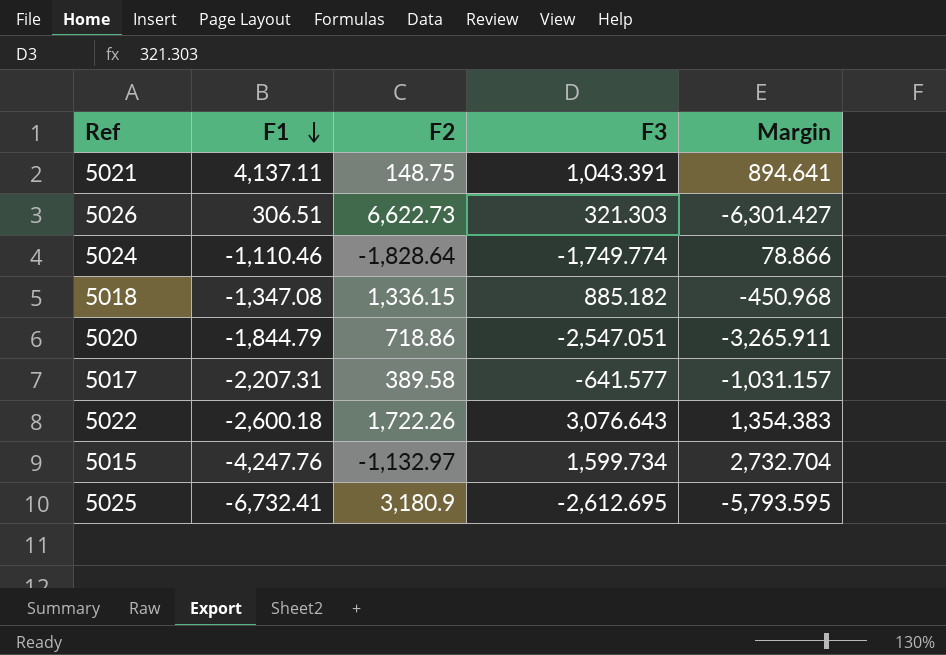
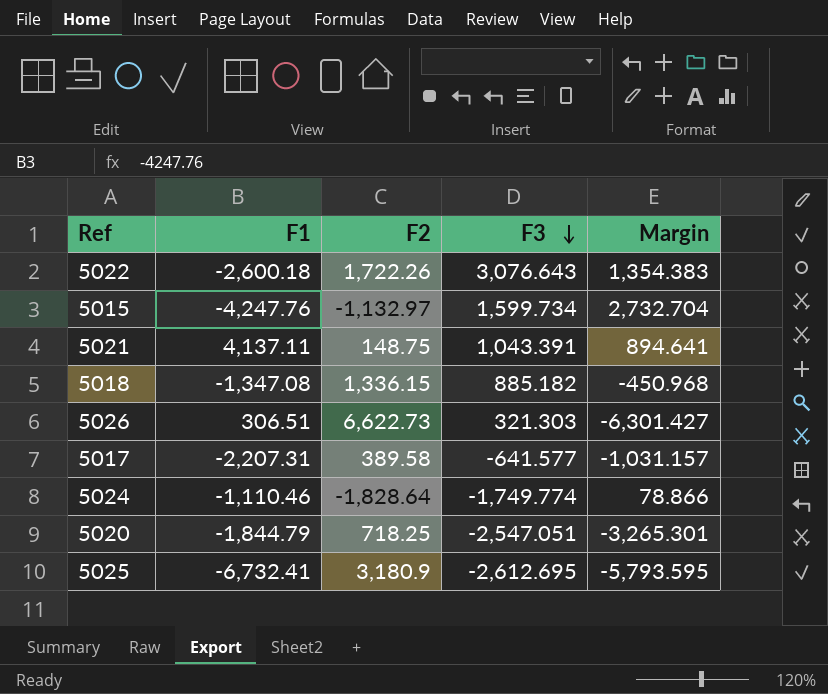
row order: F1 descending -> F3 descending
5020 | F2: 718.86 -> 718.25
5020 | Margin: -3,265.911 -> -3,265.301

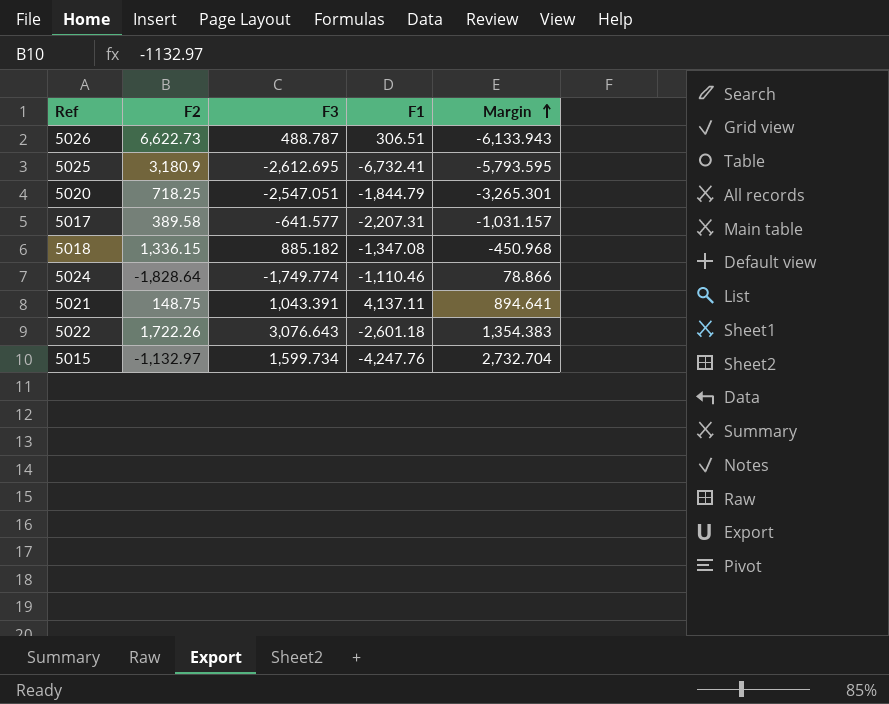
row order: F3 descending -> Margin ascending
column F1 | position: 2 -> 4
5026 | F3: 321.303 -> 488.787
5026 | Margin: -6,301.427 -> -6,133.943
5022 | F1: -2,600.18 -> -2,601.18

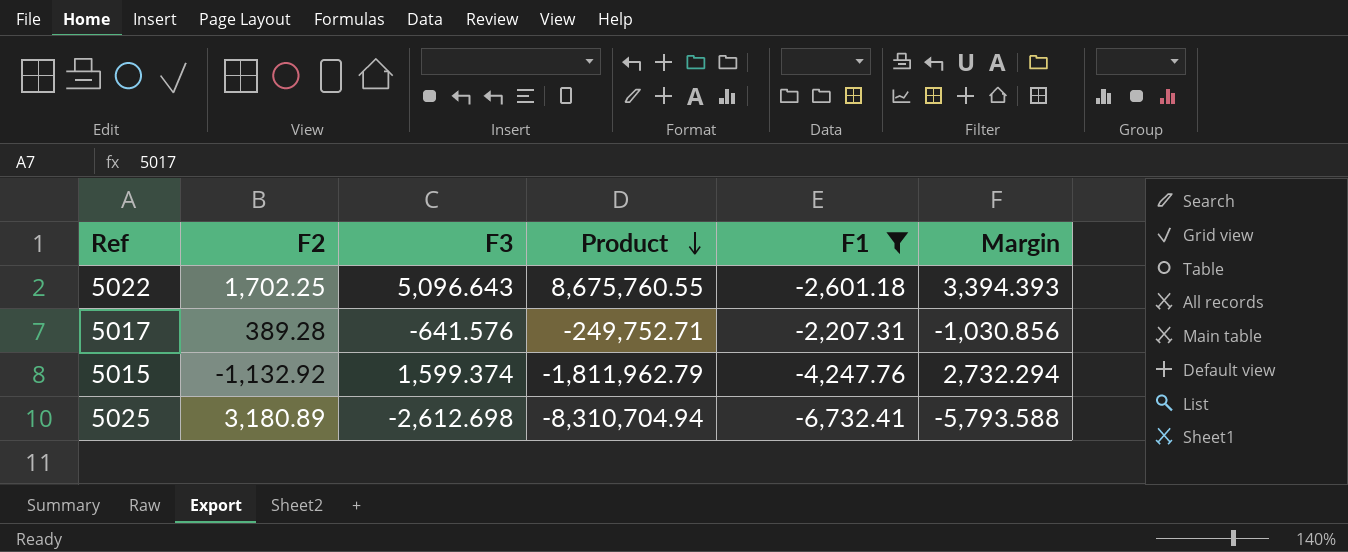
filter: none -> F1 <= -2,207.31
row order: Margin ascending -> Product descending
column Product | formula: none -> [F2] * [F3]
5022 | F2: 1,722.26 -> 1,702.25
5022 | F3: 3,076.643 -> 5,096.643
5022 | Margin: 1,354.383 -> 3,394.393
5017 | F2: 389.58 -> 389.28
5017 | F3: -641.577 -> -641.576
5017 | Margin: -1,031.157 -> -1,030.856
5015 | F2: -1,132.97 -> -1,132.92
5015 | F3: 1,599.734 -> 1,599.374
5015 | Margin: 2,732.704 -> 2,732.294
5025 | F2: 3,180.9 -> 3,180.89
5025 | F3: -2,612.695 -> -2,612.698
5025 | Margin: -5,793.595 -> -5,793.588

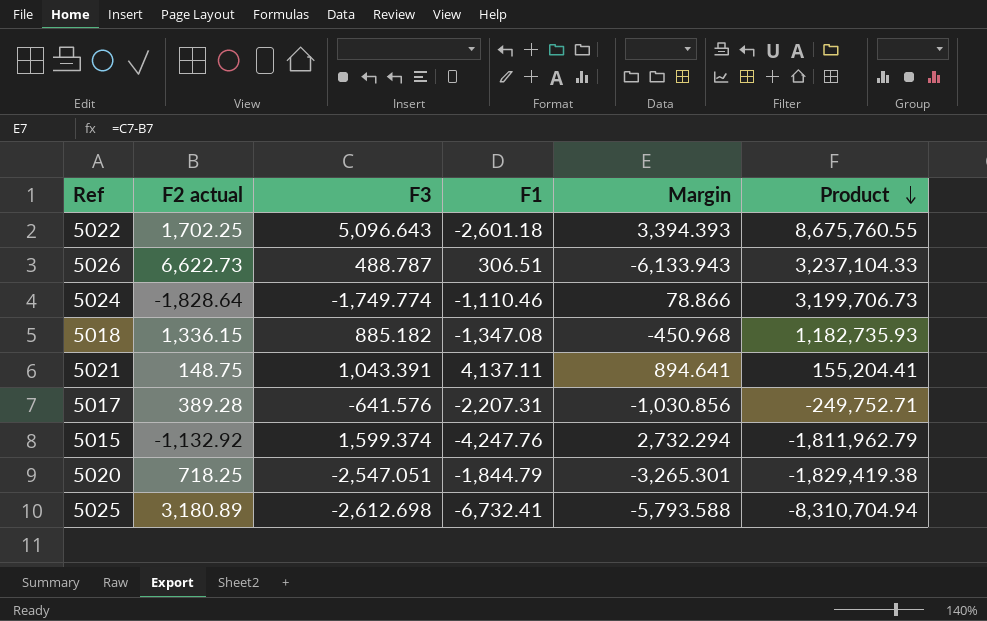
filter: F1 <= -2,207.31 -> none
column name: F2 -> F2 actual
column Product | position: 4 -> 6

